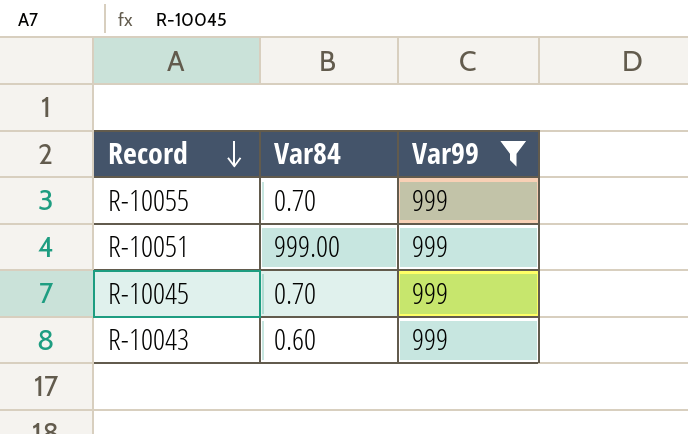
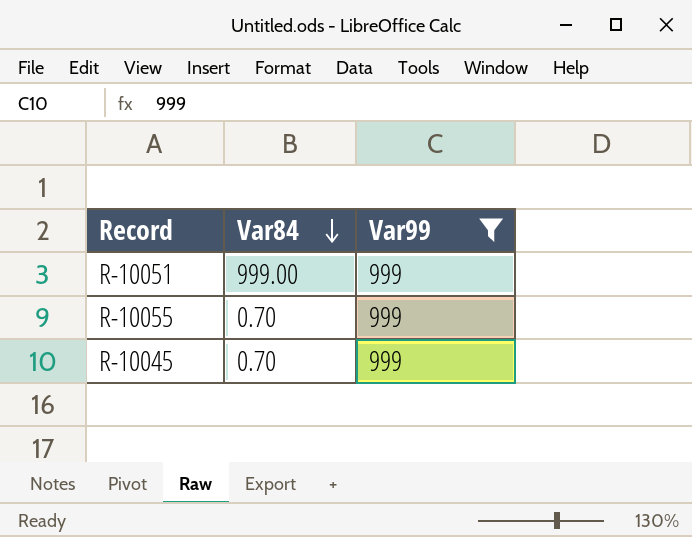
row order: Record descending -> Var84 descending
row R-10043: 0.60 | 999 -> none

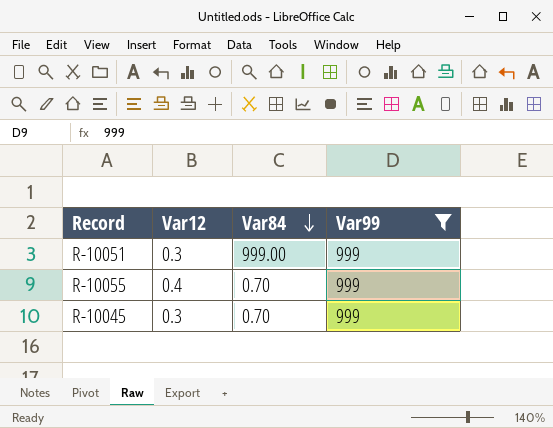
column Var12 | position: none -> 2

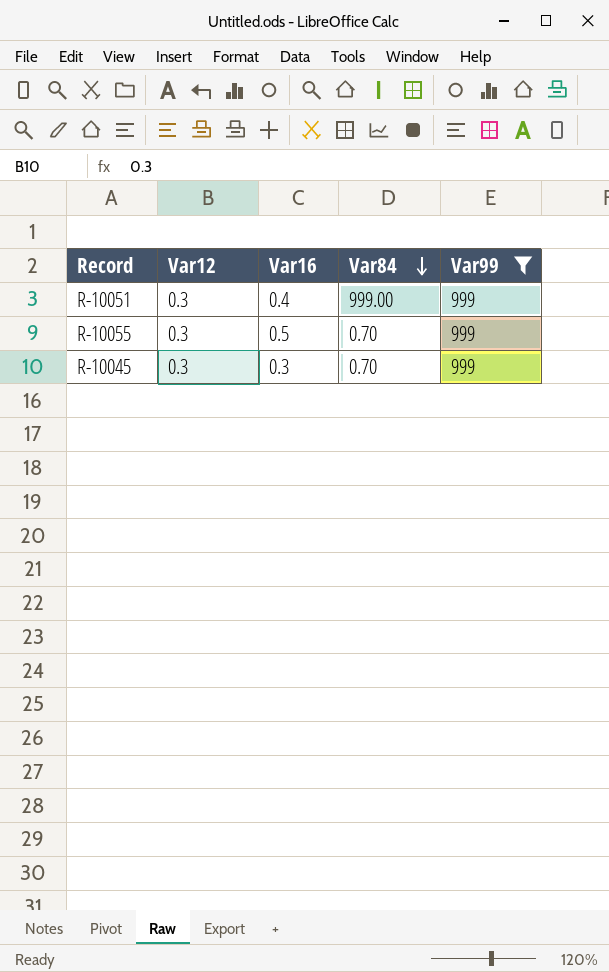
column Var16 | position: none -> 3
R-10055 | Var12: 0.4 -> 0.3

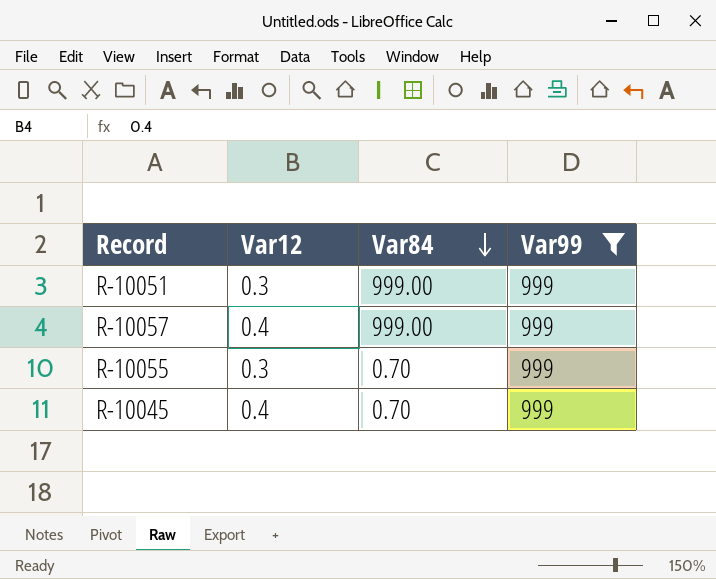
column Var16 | position: 3 -> none
row R-10057: none -> 0.4 | 999.00 | 999
R-10045 | Var12: 0.3 -> 0.4

